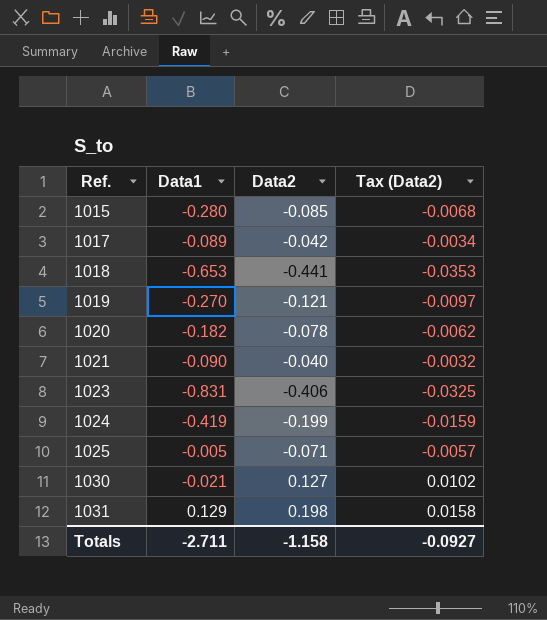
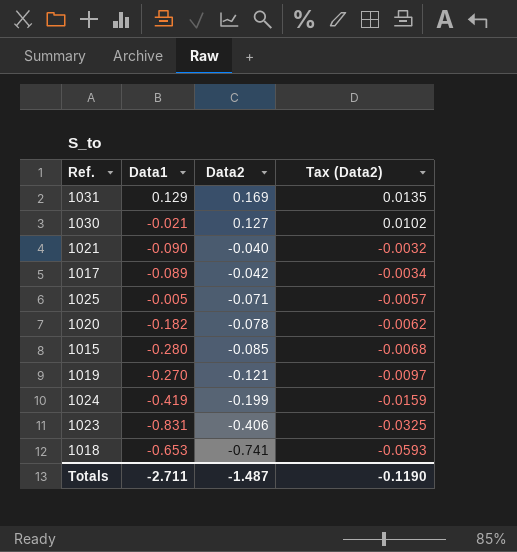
row order: Ref. ascending -> Data2 descending
1031 | Data2: 0.198 -> 0.169
1031 | Tax (Data2): 0.0158 -> 0.0135
1018 | Data2: -0.441 -> -0.741
1018 | Tax (Data2): -0.0353 -> -0.0593
Totals | Data2: -1.158 -> -1.487
Totals | Tax (Data2): -0.0927 -> -0.1190

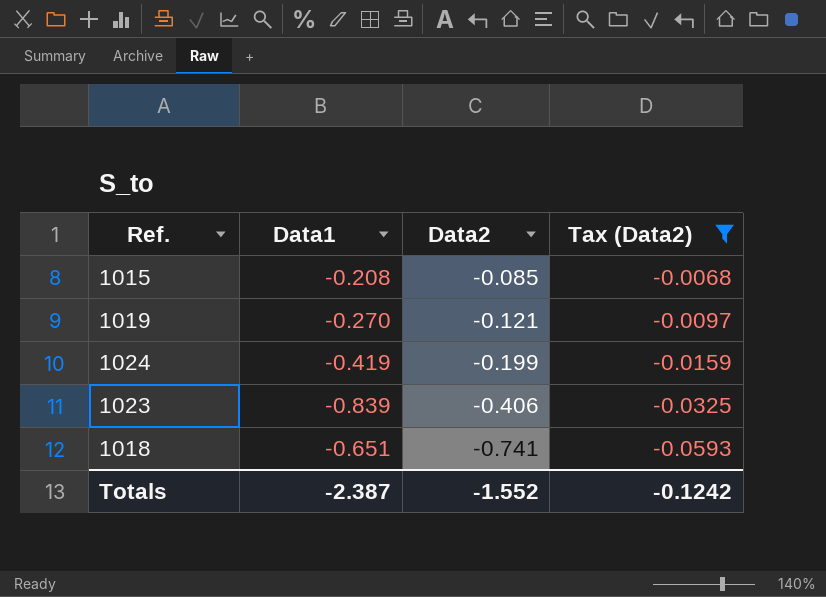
filter: none -> Tax (Data2) <= -0.0068
1015 | Data1: -0.280 -> -0.208
1023 | Data1: -0.831 -> -0.839
1018 | Data1: -0.653 -> -0.651
Totals | Data1: -2.711 -> -2.387
Totals | Data2: -1.487 -> -1.552
Totals | Tax (Data2): -0.1190 -> -0.1242

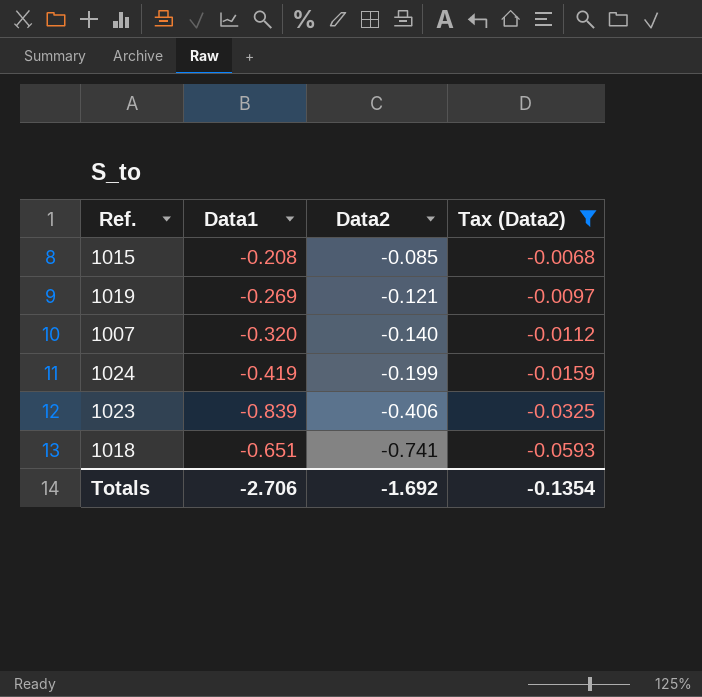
1019 | Data1: -0.270 -> -0.269
row 1007: none -> -0.320 | -0.140 | -0.0112
Totals | Data1: -2.387 -> -2.706
Totals | Data2: -1.552 -> -1.692
Totals | Tax (Data2): -0.1242 -> -0.1354

